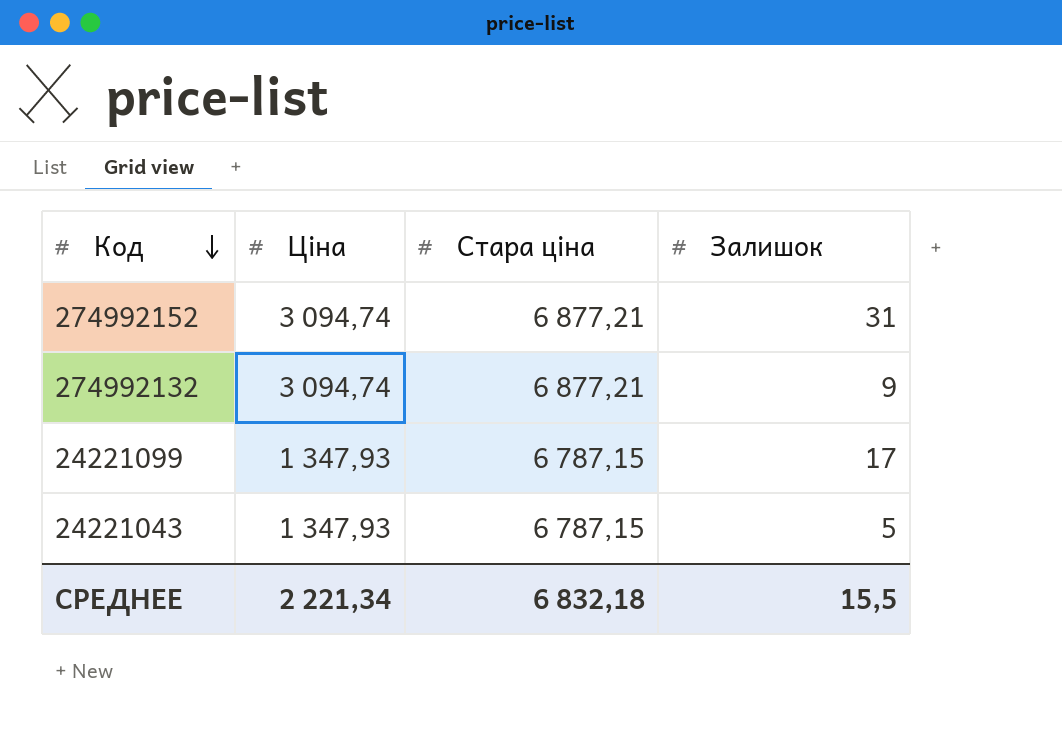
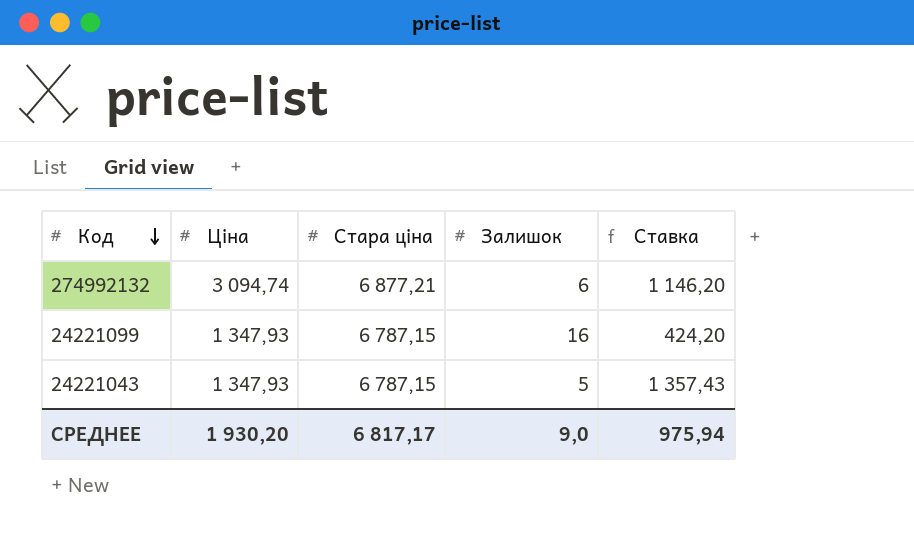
column Ставка | formula: none -> [Стара ціна] / [Залишок]
row 274992152: 3 094,74 | 6 877,21 | 31 -> none
274992132 | Залишок: 9 -> 6
24221099 | Залишок: 17 -> 16
СРЕДНЕЕ | Ціна: 2 221,34 -> 1 930,20
СРЕДНЕЕ | Стара ціна: 6 832,18 -> 6 817,17
СРЕДНЕЕ | Залишок: 15,5 -> 9,0

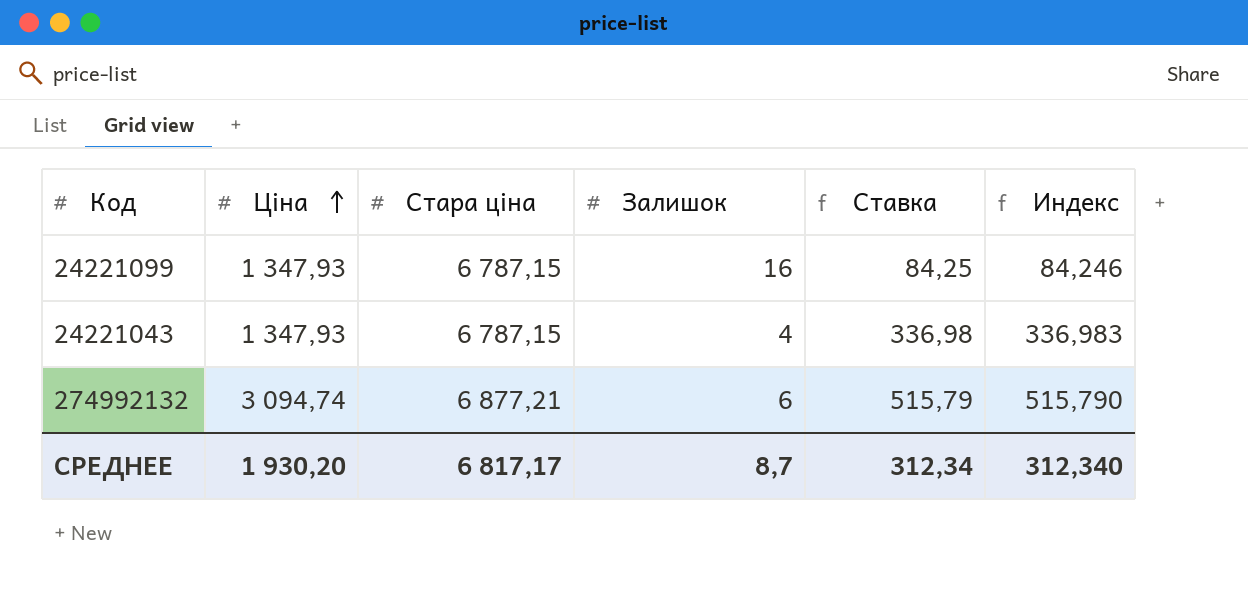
row order: Код descending -> Ціна ascending
column Ставка | formula: [Стара ціна] / [Залишок] -> [Ціна] / [Залишок]
column Индекс | formula: none -> [Ціна] / [Залишок]
24221043 | Залишок: 5 -> 4
СРЕДНЕЕ | Залишок: 9,0 -> 8,7
СРЕДНЕЕ | Ставка: 975,94 -> 312,34

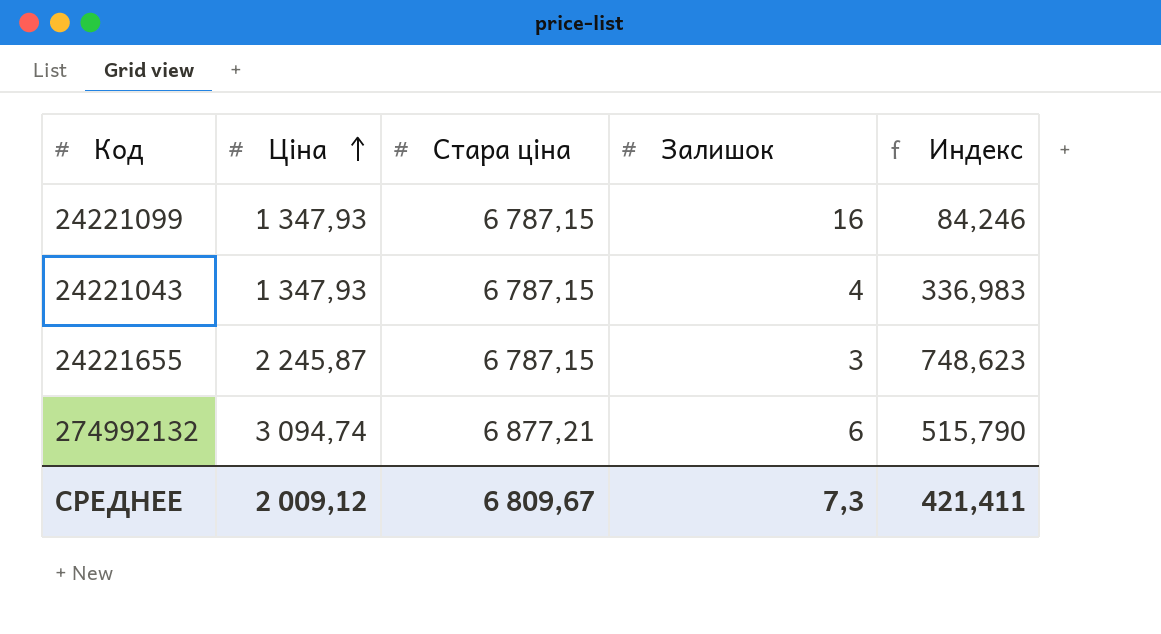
column Ставка | formula: [Ціна] / [Залишок] -> none
row 24221655: none -> 2 245,87 | 6 787,15 | 3 | 748,623
СРЕДНЕЕ | Ціна: 1 930,20 -> 2 009,12
СРЕДНЕЕ | Стара ціна: 6 817,17 -> 6 809,67
СРЕДНЕЕ | Залишок: 8,7 -> 7,3
СРЕДНЕЕ | Индекс: 312,340 -> 421,411

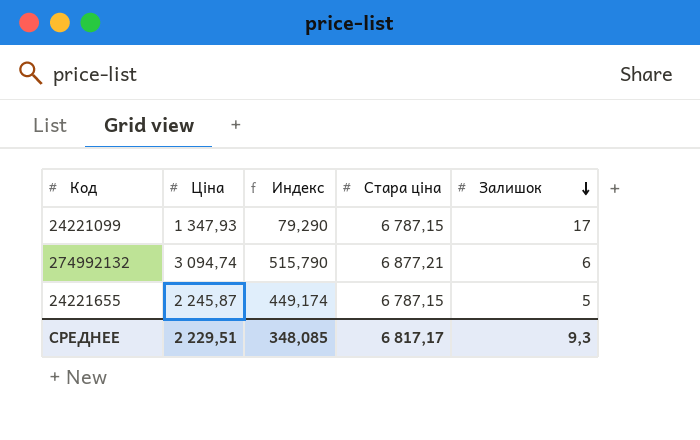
row order: Ціна ascending -> Залишок descending
column Индекс | position: 5 -> 3
row 24221043: 1 347,93 | 6 787,15 | 4 | 336,983 -> none
24221099 | Индекс: 84,246 -> 79,290
24221099 | Залишок: 16 -> 17
24221655 | Индекс: 748,623 -> 449,174
24221655 | Залишок: 3 -> 5
СРЕДНЕЕ | Ціна: 2 009,12 -> 2 229,51
СРЕДНЕЕ | Индекс: 421,411 -> 348,085
СРЕДНЕЕ | Стара ціна: 6 809,67 -> 6 817,17
СРЕДНЕЕ | Залишок: 7,3 -> 9,3

